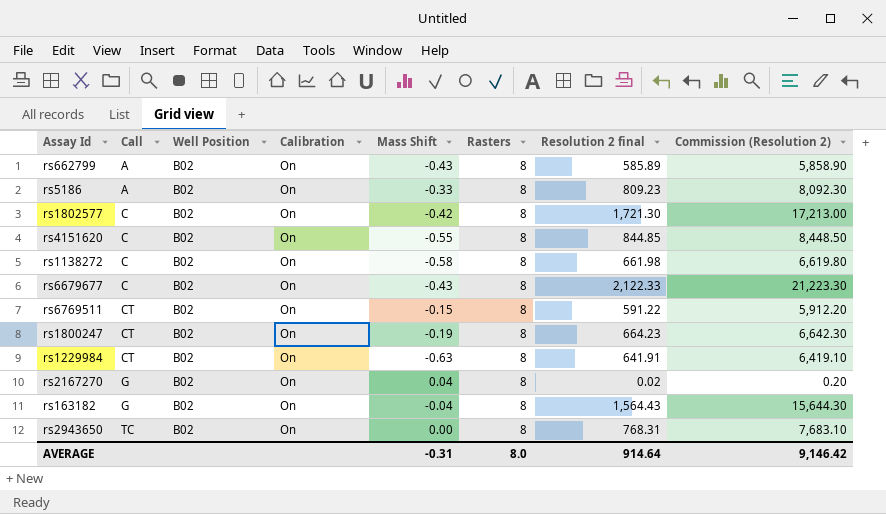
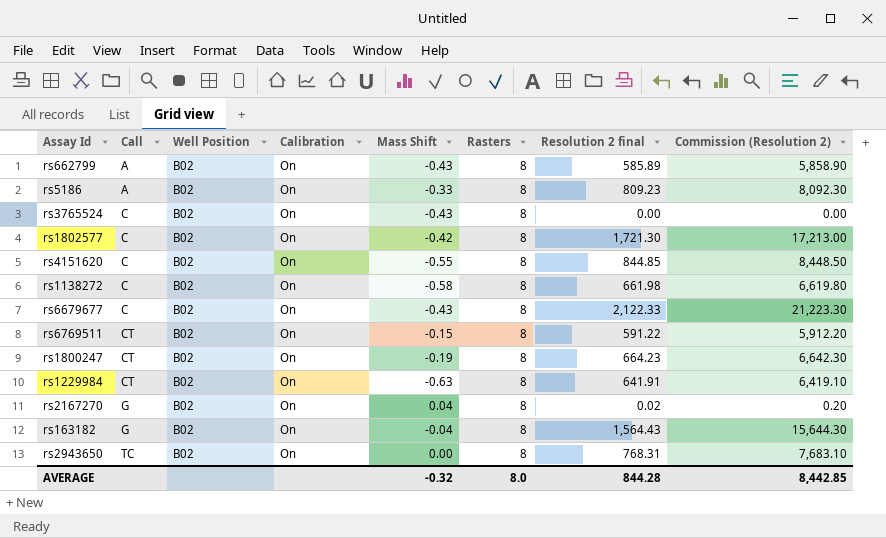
row rs3765524: none -> C | B02 | On | -0.43 | 8 | 0.00 | 0.00
AVERAGE | Mass Shift: -0.31 -> -0.32
AVERAGE | Resolution 2 final: 914.64 -> 844.28
AVERAGE | Commission (Resolution 2): 9,146.42 -> 8,442.85

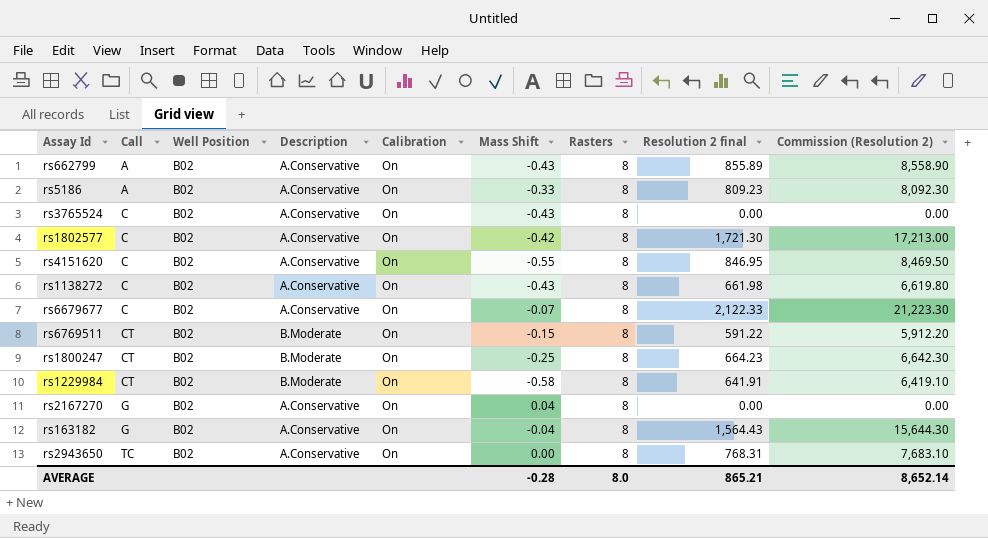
column Description | position: none -> 4
rs662799 | Resolution 2 final: 585.89 -> 855.89
rs662799 | Commission (Resolution 2): 5,858.90 -> 8,558.90
rs4151620 | Resolution 2 final: 844.85 -> 846.95
rs4151620 | Commission (Resolution 2): 8,448.50 -> 8,469.50
rs1138272 | Mass Shift: -0.58 -> -0.43
rs6679677 | Mass Shift: -0.43 -> -0.07
rs1800247 | Mass Shift: -0.19 -> -0.25
rs1229984 | Mass Shift: -0.63 -> -0.58
rs2167270 | Resolution 2 final: 0.02 -> 0.00
rs2167270 | Commission (Resolution 2): 0.20 -> 0.00
AVERAGE | Mass Shift: -0.32 -> -0.28
AVERAGE | Resolution 2 final: 844.28 -> 865.21
AVERAGE | Commission (Resolution 2): 8,442.85 -> 8,652.14

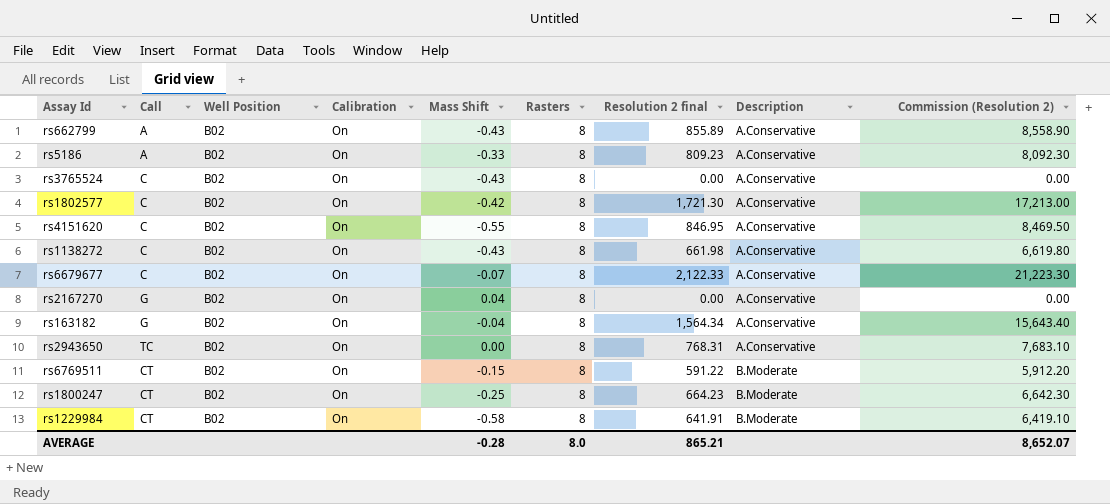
row order: Call ascending -> Description ascending
column Description | position: 4 -> 8
rs163182 | Resolution 2 final: 1,564.43 -> 1,564.34
rs163182 | Commission (Resolution 2): 15,644.30 -> 15,643.40
AVERAGE | Commission (Resolution 2): 8,652.14 -> 8,652.07

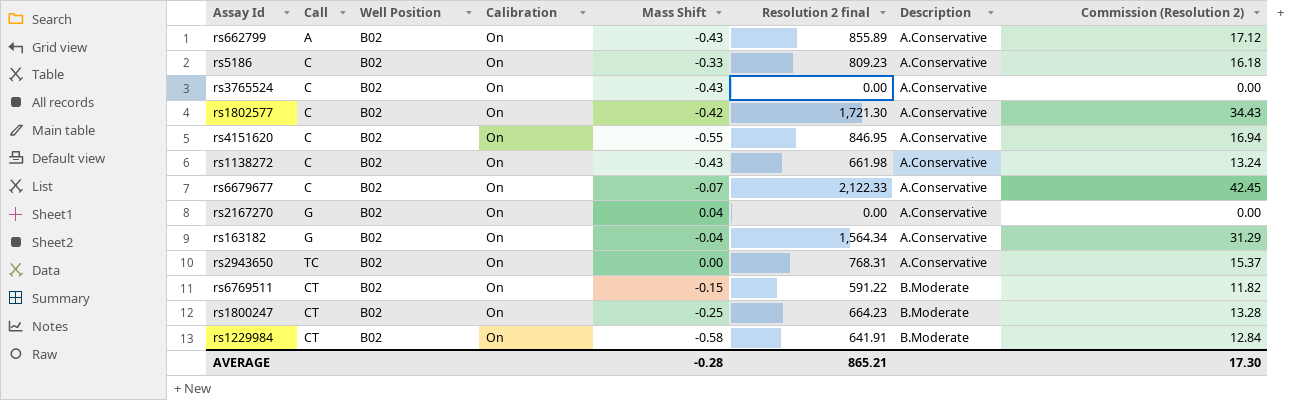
column Rasters | position: 6 -> none
column Commission (Resolution 2) | formula: [Resolution 2 final] * 10 -> [Resolution 2 final] * 0.02
rs5186 | Call: A -> C
AVERAGE | Commission (Resolution 2): 8,652.07 -> 17.30

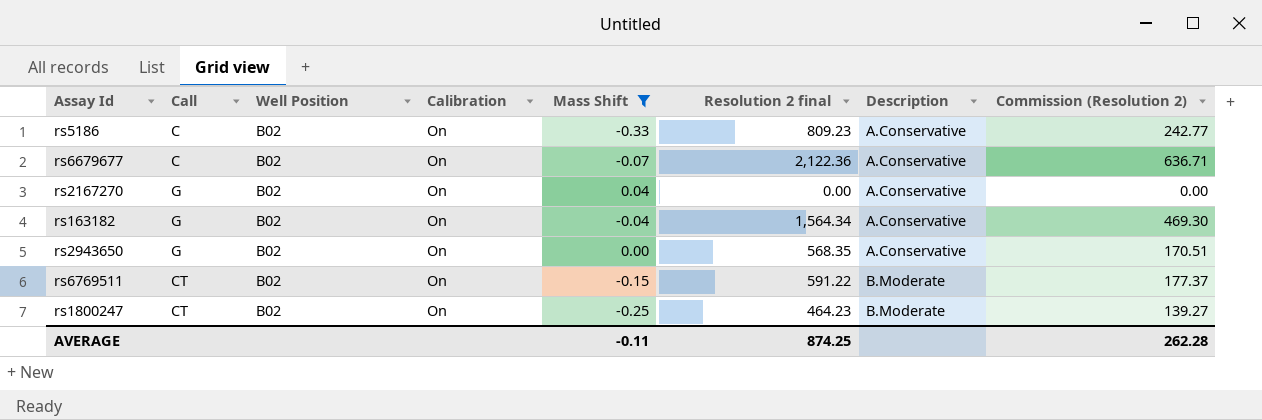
filter: none -> Mass Shift >= -0.33
column Commission (Resolution 2) | formula: [Resolution 2 final] * 0.02 -> [Resolution 2 final] * 0.3
rs6679677 | Resolution 2 final: 2,122.33 -> 2,122.36
rs2943650 | Call: TC -> G
rs2943650 | Resolution 2 final: 768.31 -> 568.35
rs1800247 | Resolution 2 final: 664.23 -> 464.23
AVERAGE | Mass Shift: -0.28 -> -0.11
AVERAGE | Resolution 2 final: 865.21 -> 874.25
AVERAGE | Commission (Resolution 2): 17.30 -> 262.28

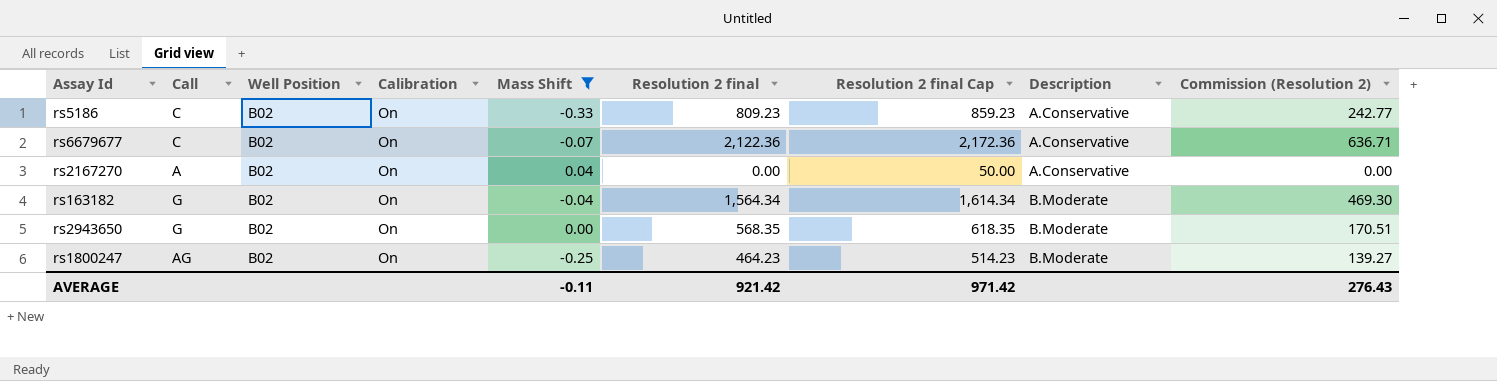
column Resolution 2 final Cap | formula: none -> [Resolution 2 final] + 50
row rs6769511: CT | B02 | On | -0.15 | 591.22 | B.Moderate | 177.37 -> none
rs2167270 | Call: G -> A
rs163182 | Description: A.Conservative -> B.Moderate
rs2943650 | Description: A.Conservative -> B.Moderate
rs1800247 | Call: CT -> AG
AVERAGE | Resolution 2 final: 874.25 -> 921.42
AVERAGE | Commission (Resolution 2): 262.28 -> 276.43

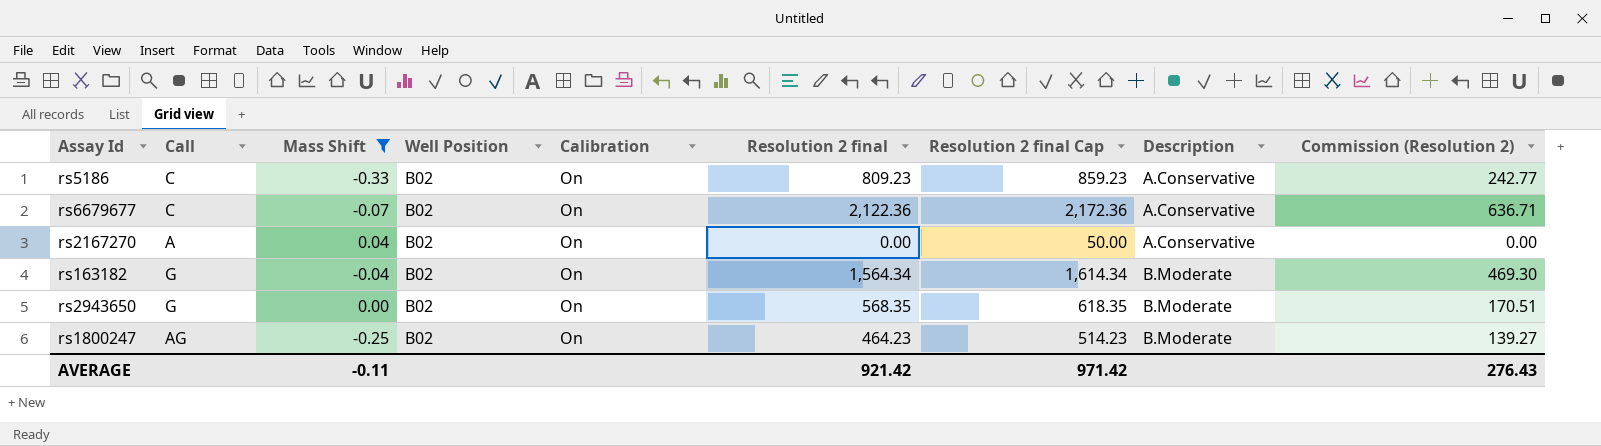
column Mass Shift | position: 5 -> 3

